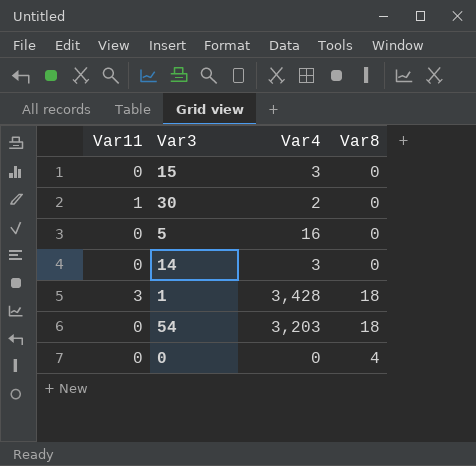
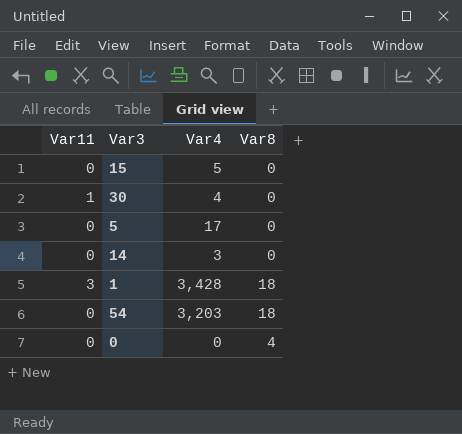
15 | Var4: 3 -> 5
30 | Var4: 2 -> 4
5 | Var4: 16 -> 17

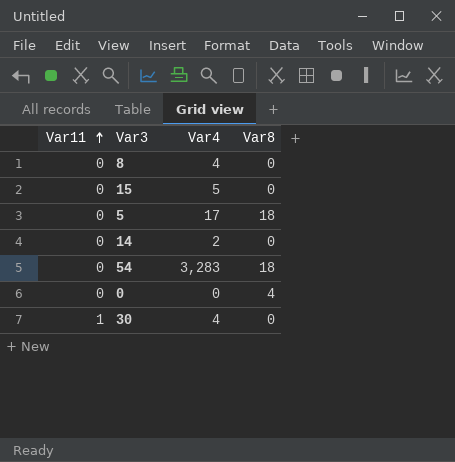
row order: none -> Var11 ascending
row 1: 3 | 3,428 | 18 -> none
row 8: none -> 0 | 4 | 0
5 | Var8: 0 -> 18
14 | Var4: 3 -> 2
54 | Var4: 3,203 -> 3,283

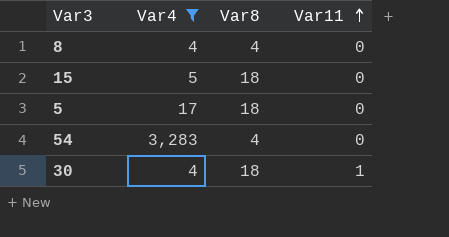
filter: none -> Var4 >= 4
column Var11 | position: 1 -> 4
8 | Var8: 0 -> 4
15 | Var8: 0 -> 18
54 | Var8: 18 -> 4
30 | Var8: 0 -> 18

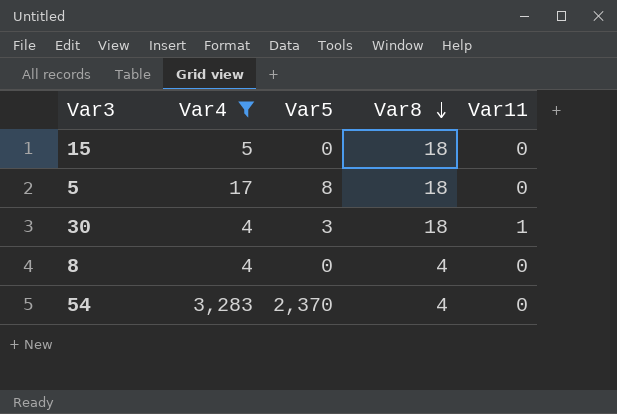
row order: Var11 ascending -> Var8 descending
column Var5 | position: none -> 3

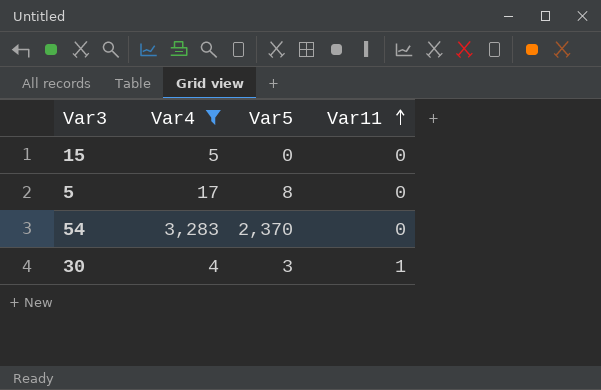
row order: Var8 descending -> Var11 ascending
column Var8 | position: 4 -> none
row 8: 4 | 0 | 4 | 0 -> none

